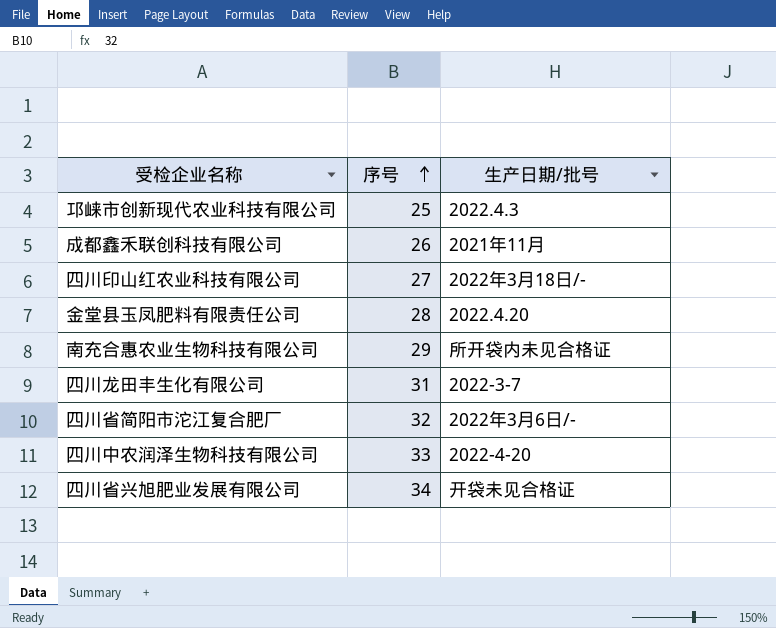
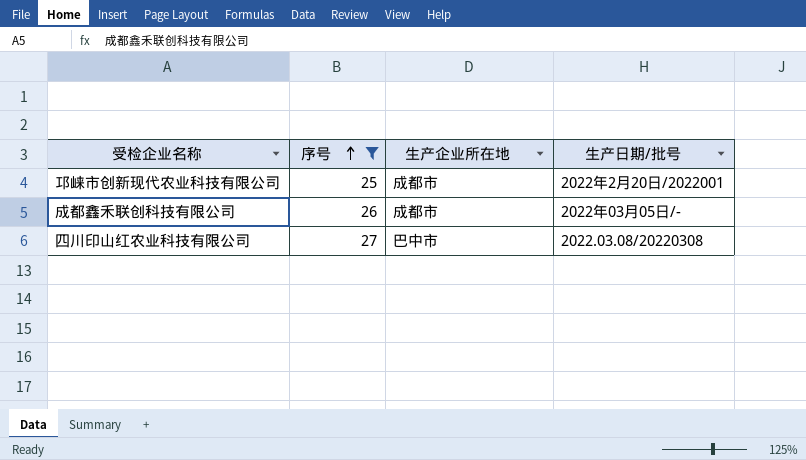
filter: none -> 序号 <= 27
column 生产企业所在地 | position: none -> 3
邛崃市创新现代农业科技有限公司 | 生产日期/批号: 2022.4.3 -> 2022年2月20日/2022001
成都鑫禾联创科技有限公司 | 生产日期/批号: 2021年11月 -> 2022年03月05日/-
四川印山红农业科技有限公司 | 生产日期/批号: 2022年3月18日/- -> 2022.03.08/20220308

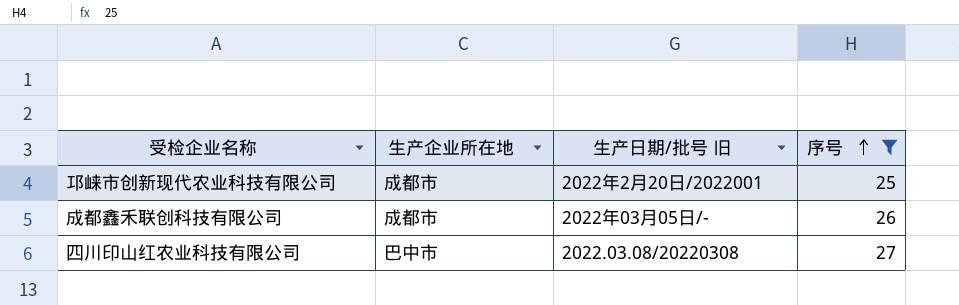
column name: 生产日期/批号 -> 生产日期/批号 旧
column 序号 | position: 2 -> 4

